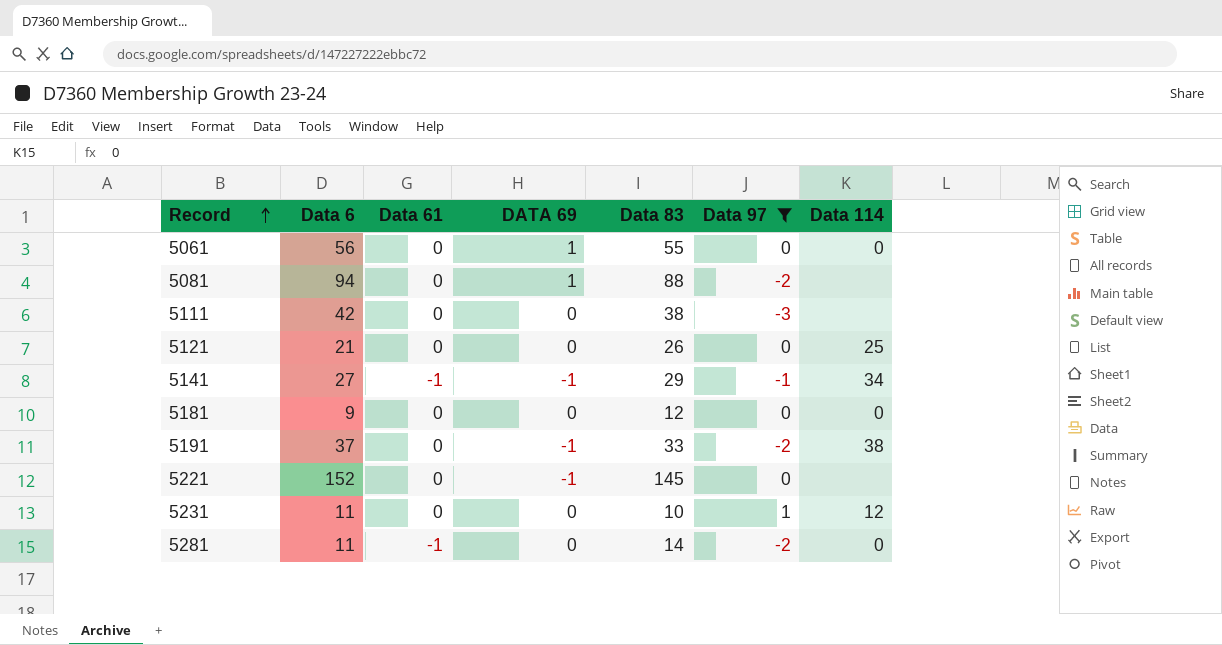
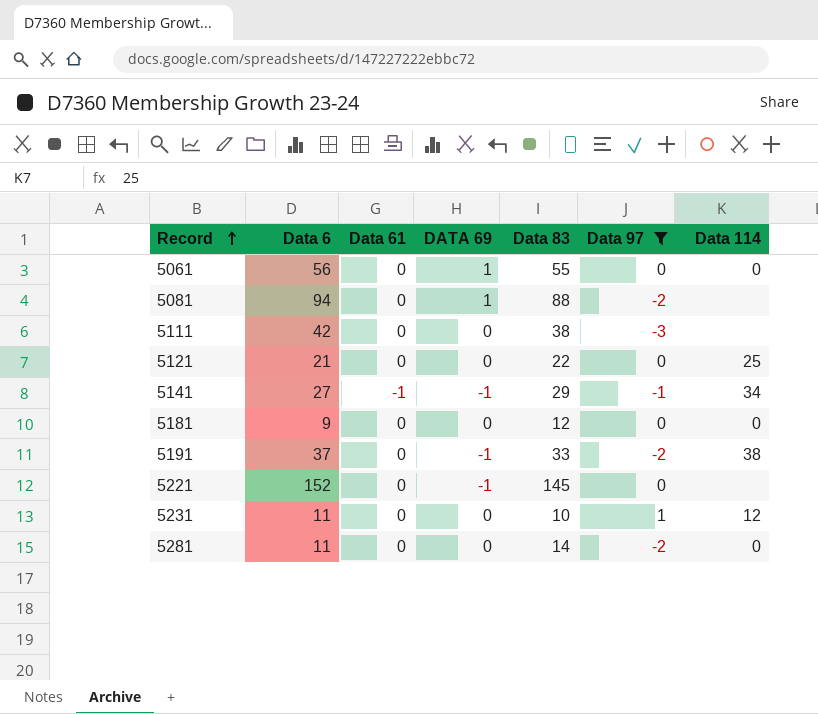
5121 | Data 83: 26 -> 22
5281 | Data 61: -1 -> 0

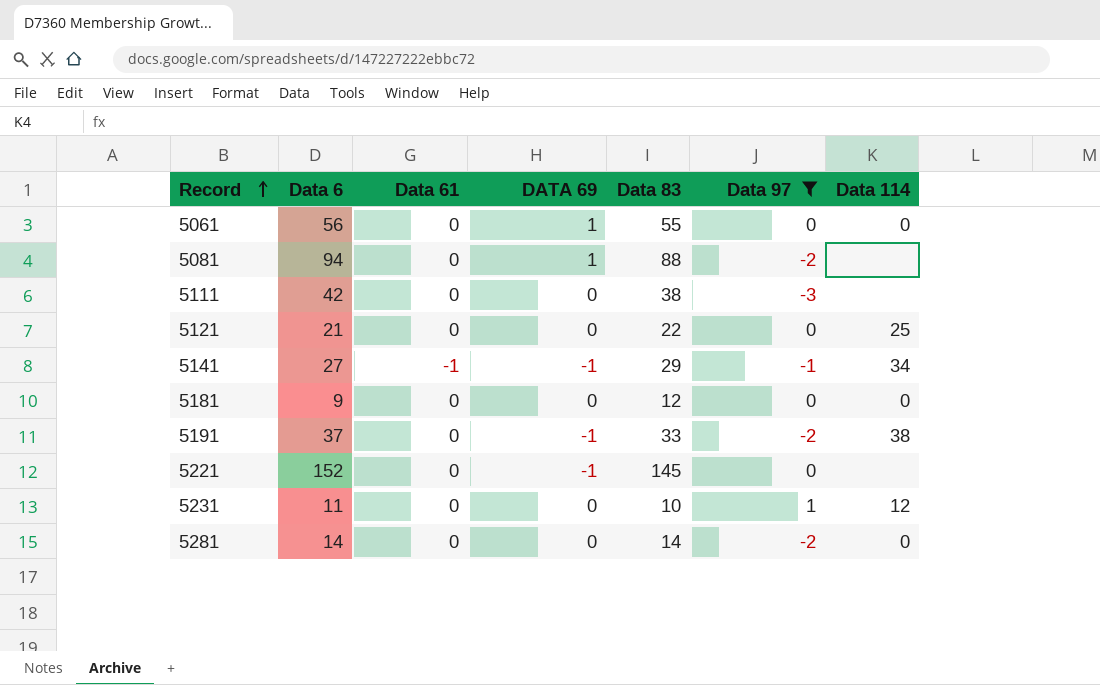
5281 | Data 6: 11 -> 14

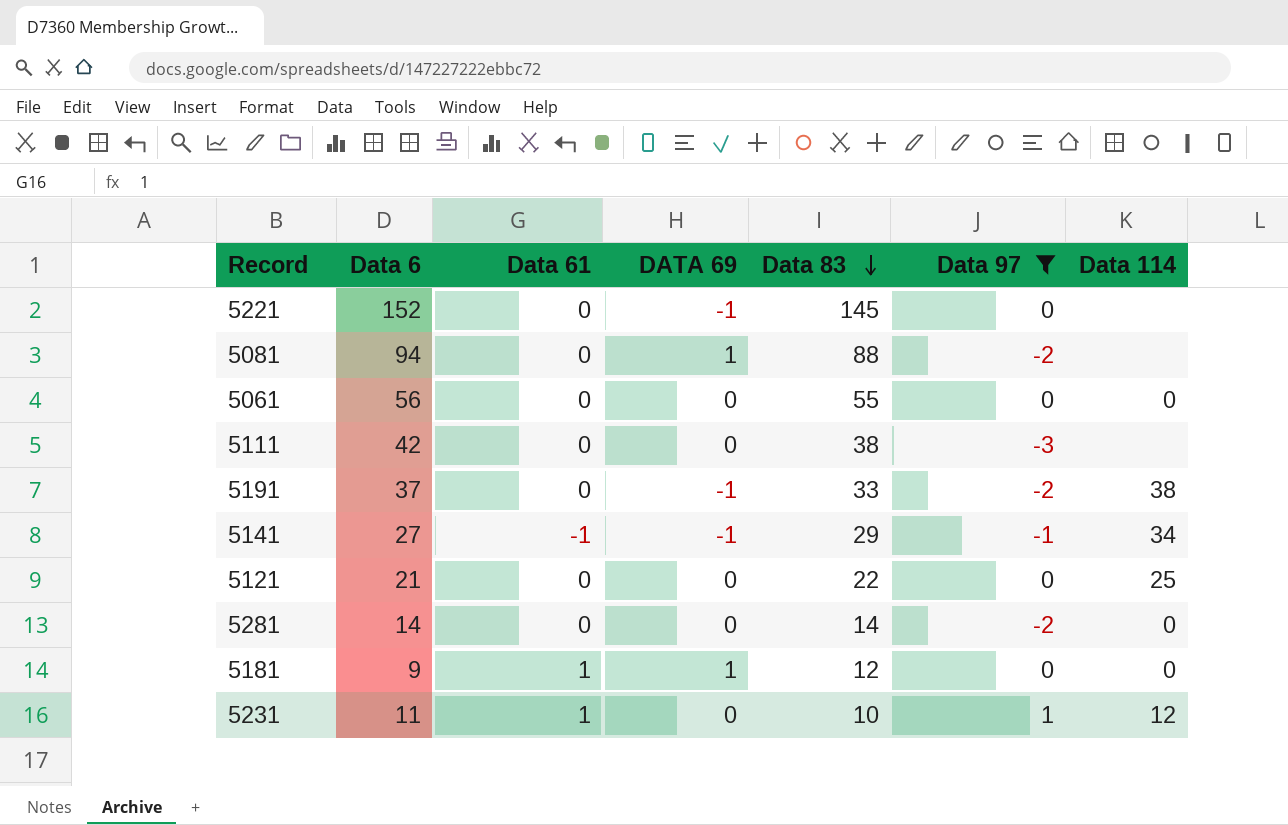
row order: Record ascending -> Data 83 descending
5061 | DATA 69: 1 -> 0
5181 | Data 61: 0 -> 1
5181 | DATA 69: 0 -> 1
5231 | Data 61: 0 -> 1

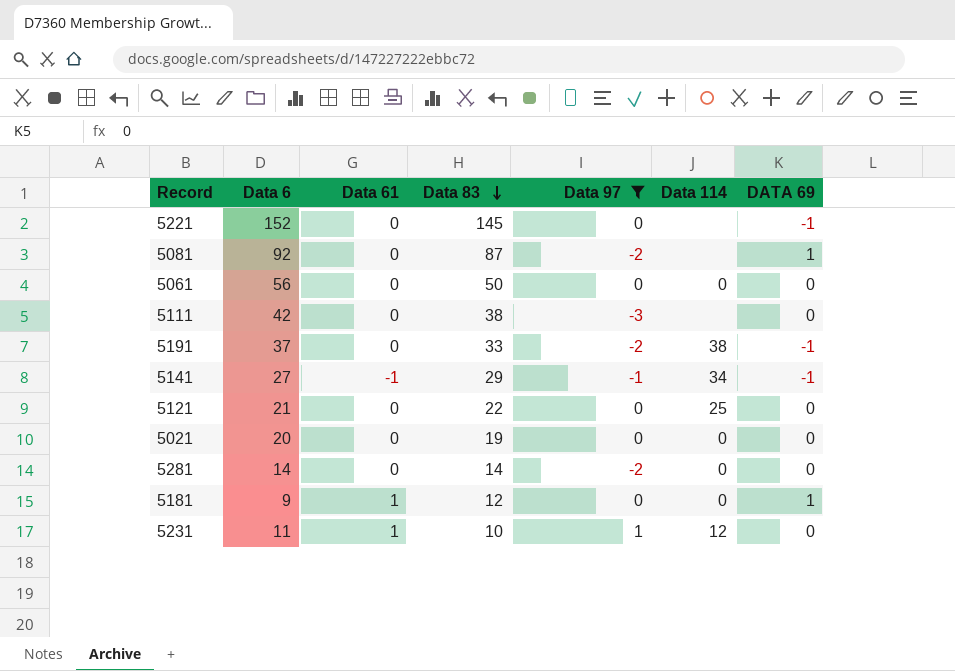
column DATA 69 | position: 4 -> 7
5081 | Data 6: 94 -> 92
5081 | Data 83: 88 -> 87
5061 | Data 83: 55 -> 50
row 5021: none -> 20 | 0 | 19 | 0 | 0 | 0

